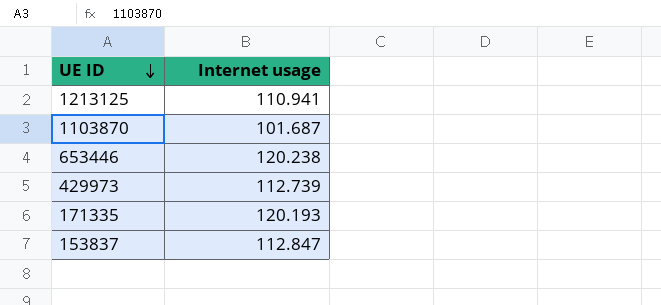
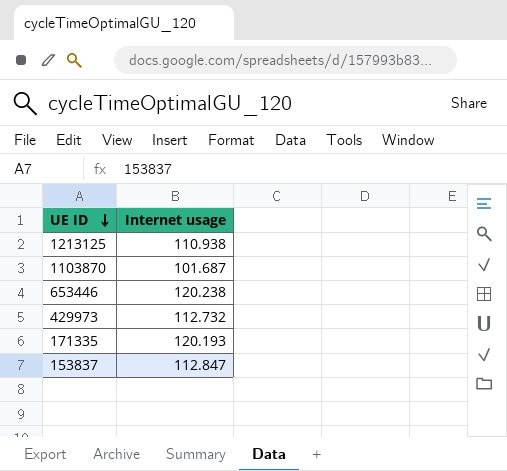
1213125 | Internet usage: 110.941 -> 110.938
429973 | Internet usage: 112.739 -> 112.732

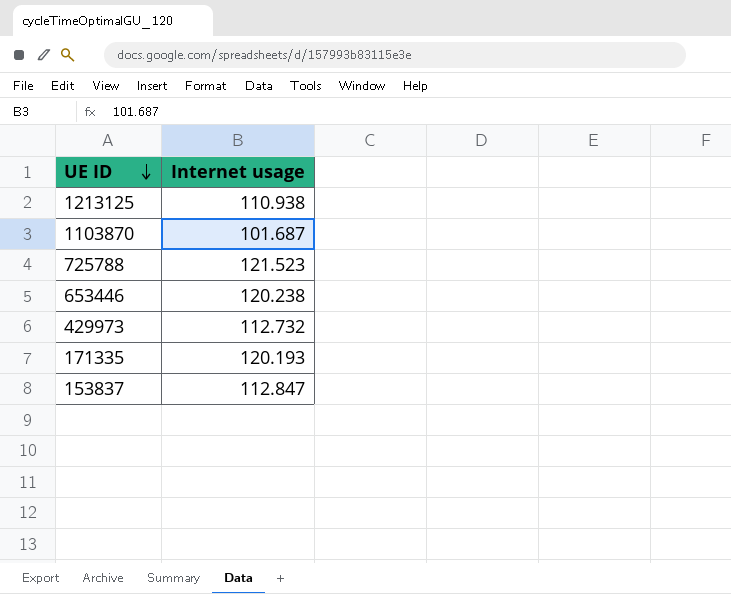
row 725788: none -> 121.523

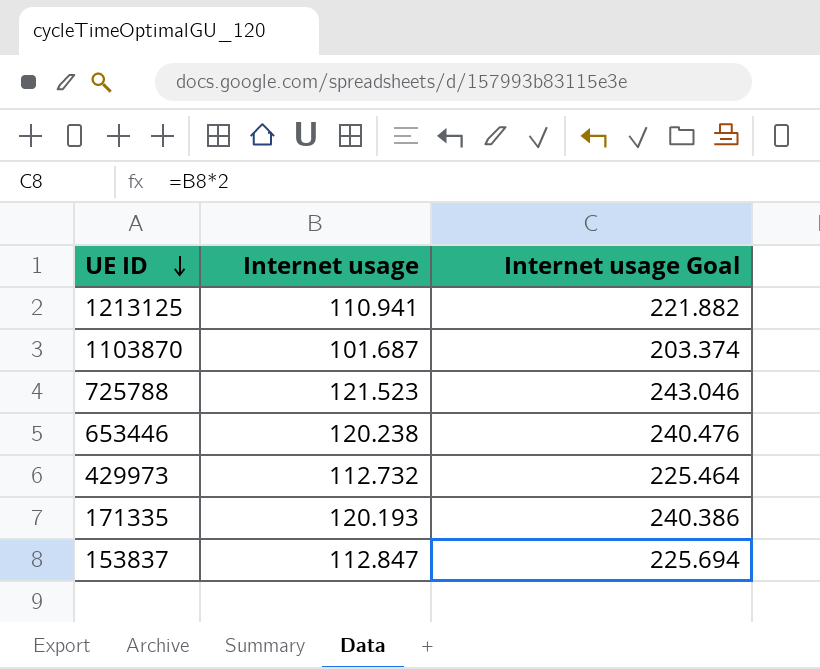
column Internet usage Goal | formula: none -> [Internet usage] * 2
1213125 | Internet usage: 110.938 -> 110.941

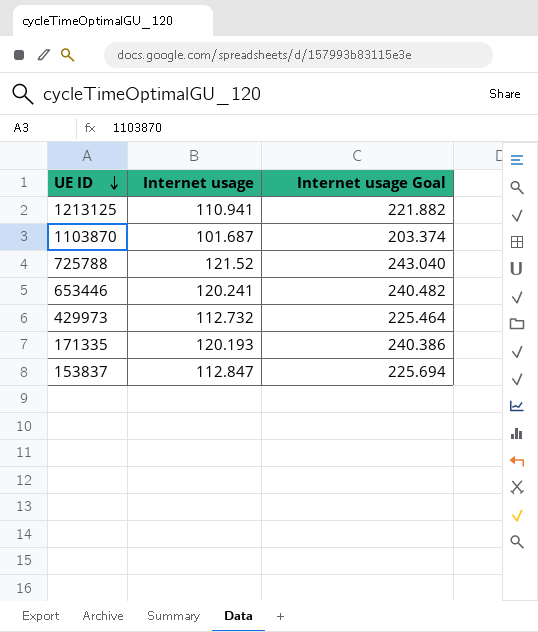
725788 | Internet usage: 121.523 -> 121.52
725788 | Internet usage Goal: 243.046 -> 243.040
653446 | Internet usage: 120.238 -> 120.241
653446 | Internet usage Goal: 240.476 -> 240.482

